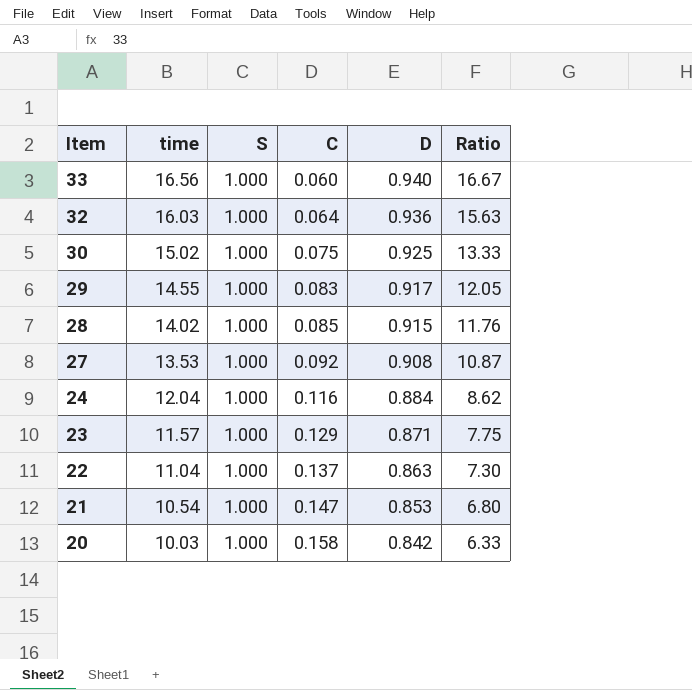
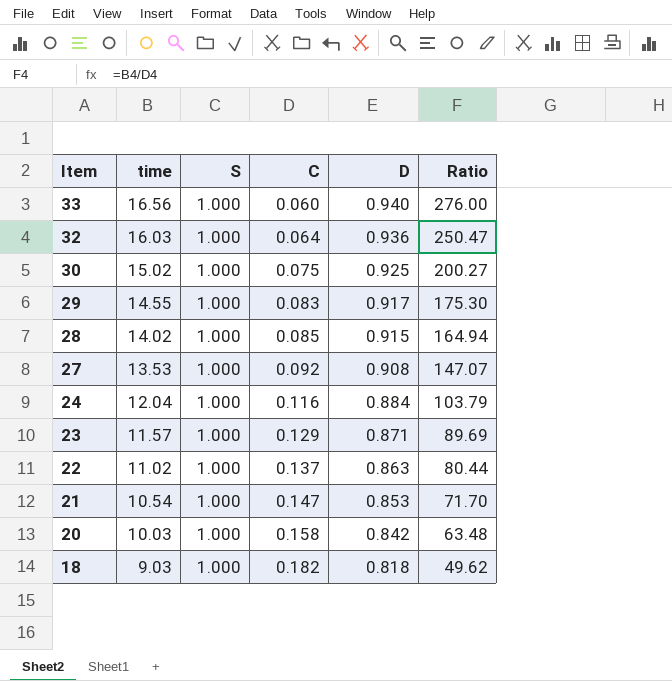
column Ratio | formula: [S] / [C] -> [time] / [C]
22 | time: 11.04 -> 11.02
row 18: none -> 9.03 | 1.000 | 0.182 | 0.818 | 49.62

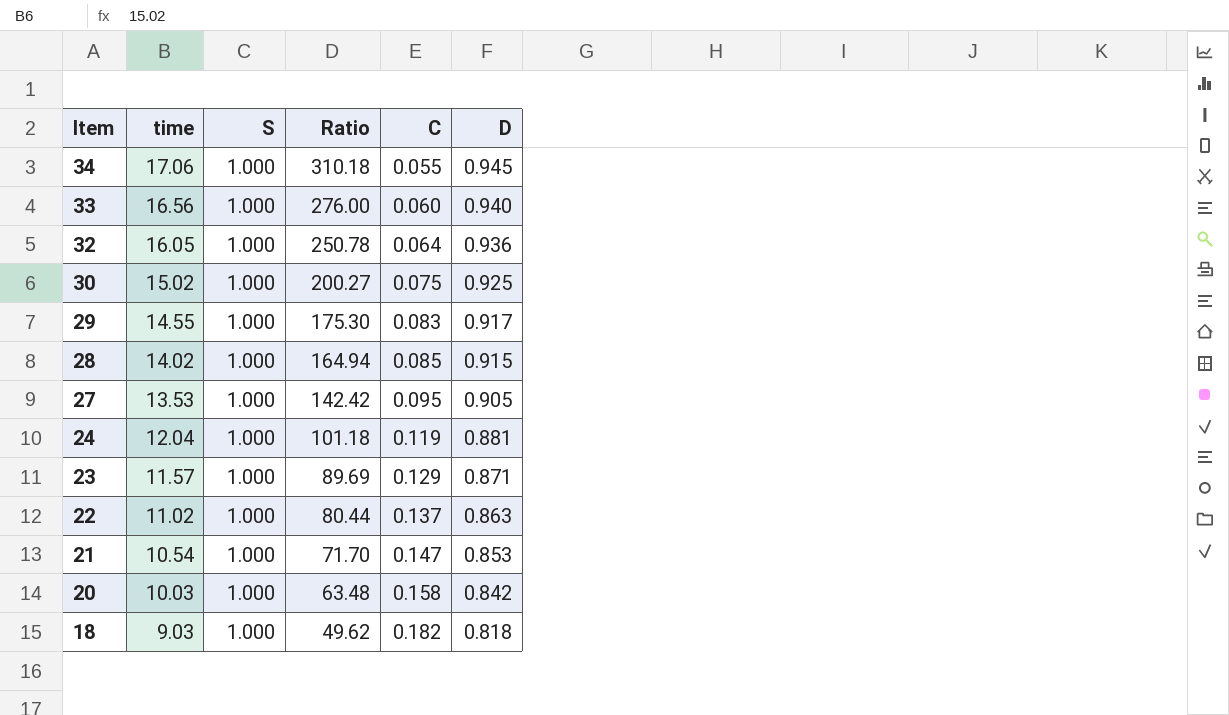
column Ratio | position: 6 -> 4
row 34: none -> 17.06 | 1.000 | 310.18 | 0.055 | 0.945
32 | time: 16.03 -> 16.05
32 | Ratio: 250.47 -> 250.78
27 | Ratio: 147.07 -> 142.42
27 | C: 0.092 -> 0.095
27 | D: 0.908 -> 0.905
24 | Ratio: 103.79 -> 101.18
24 | C: 0.116 -> 0.119
24 | D: 0.884 -> 0.881

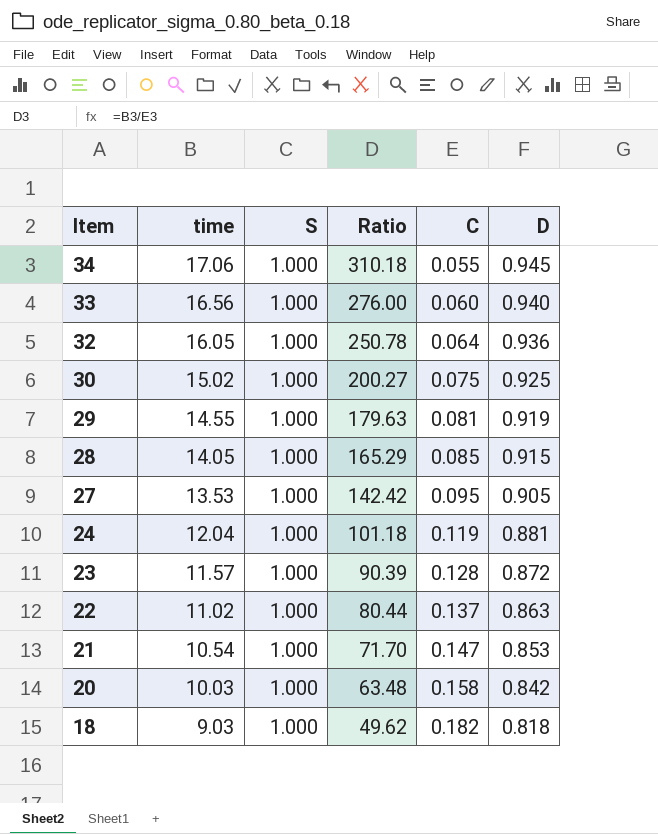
29 | Ratio: 175.30 -> 179.63
29 | C: 0.083 -> 0.081
29 | D: 0.917 -> 0.919
28 | time: 14.02 -> 14.05
28 | Ratio: 164.94 -> 165.29
23 | Ratio: 89.69 -> 90.39
23 | C: 0.129 -> 0.128
23 | D: 0.871 -> 0.872

